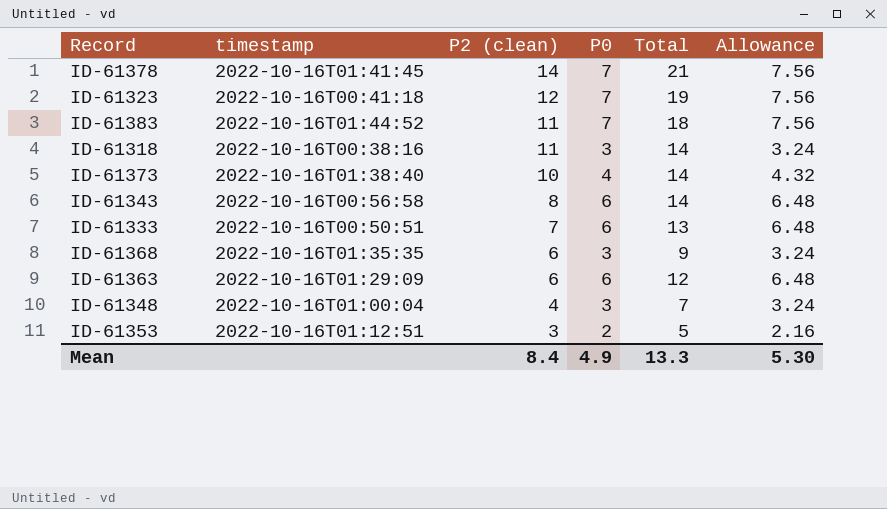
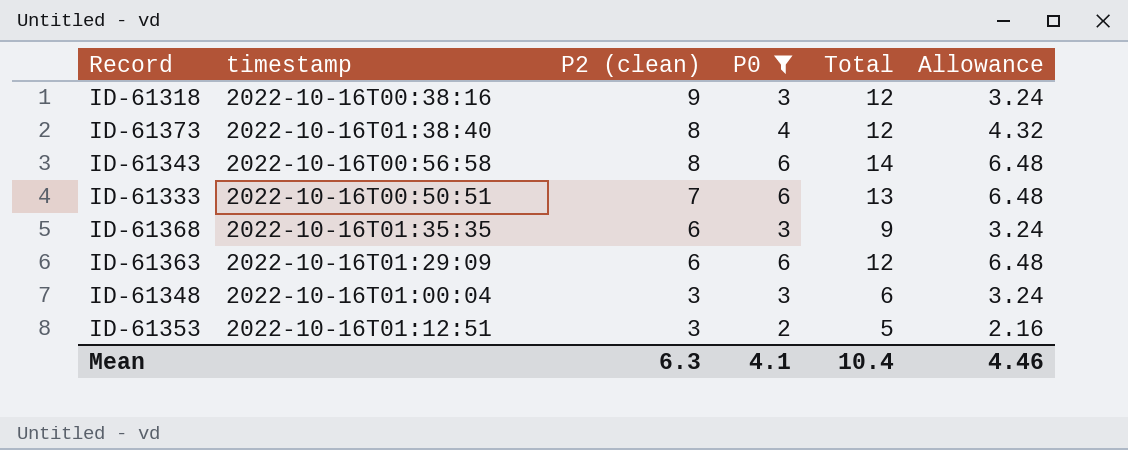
filter: none -> P0 != 7
ID-61318 | P2 (clean): 11 -> 9
ID-61318 | Total: 14 -> 12
ID-61373 | P2 (clean): 10 -> 8
ID-61373 | Total: 14 -> 12
ID-61348 | P2 (clean): 4 -> 3
ID-61348 | Total: 7 -> 6
Mean | P2 (clean): 8.4 -> 6.3
Mean | P0: 4.9 -> 4.1
Mean | Total: 13.3 -> 10.4
Mean | Allowance: 5.30 -> 4.46

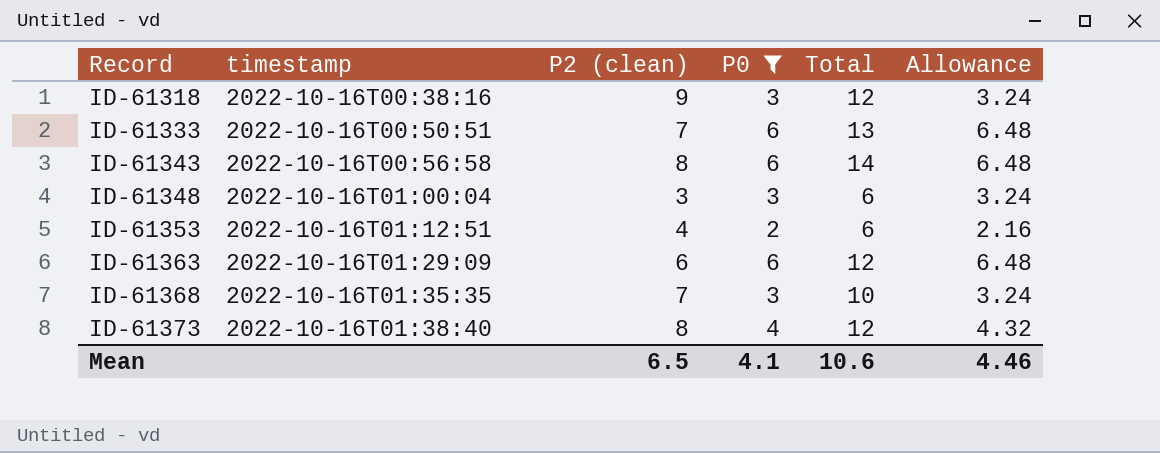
row order: P2 (clean) descending -> Record ascending
ID-61353 | P2 (clean): 3 -> 4
ID-61353 | Total: 5 -> 6
ID-61368 | P2 (clean): 6 -> 7
ID-61368 | Total: 9 -> 10
Mean | P2 (clean): 6.3 -> 6.5
Mean | Total: 10.4 -> 10.6

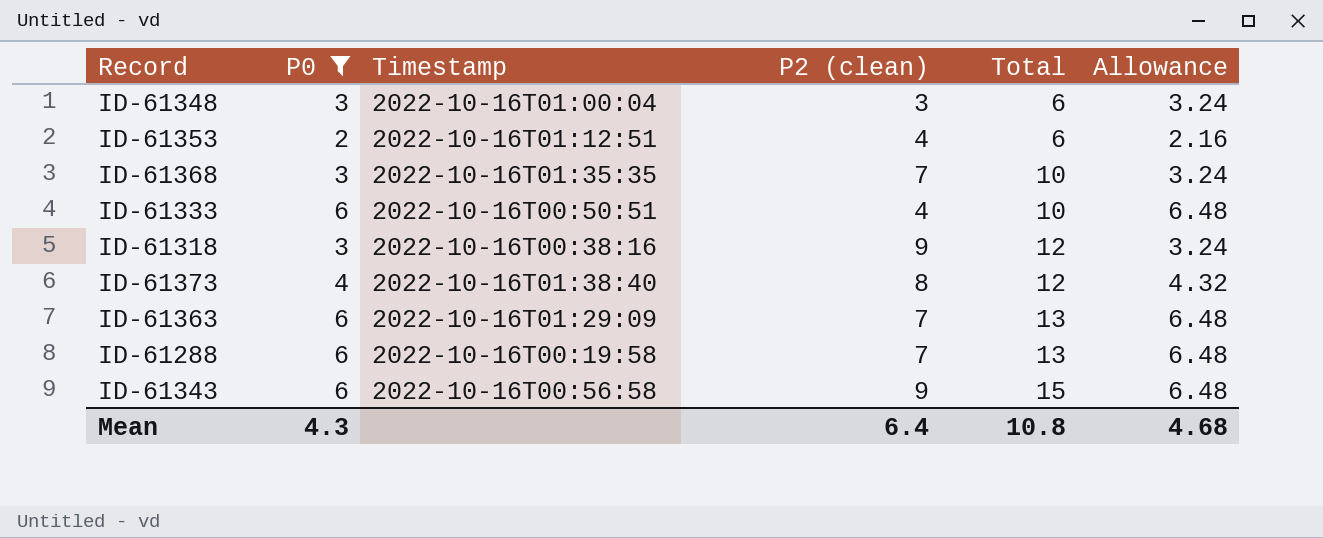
row order: Record ascending -> Total ascending
column P0 | position: 4 -> 2
column name: timestamp -> Timestamp
ID-61333 | P2 (clean): 7 -> 4
ID-61333 | Total: 13 -> 10
ID-61363 | P2 (clean): 6 -> 7
ID-61363 | Total: 12 -> 13
row ID-61288: none -> 6 | 2022-10-16T00:19:58 | 7 | 13 | 6.48
ID-61343 | P2 (clean): 8 -> 9
ID-61343 | Total: 14 -> 15
Mean | P0: 4.1 -> 4.3
Mean | P2 (clean): 6.5 -> 6.4
Mean | Total: 10.6 -> 10.8
Mean | Allowance: 4.46 -> 4.68

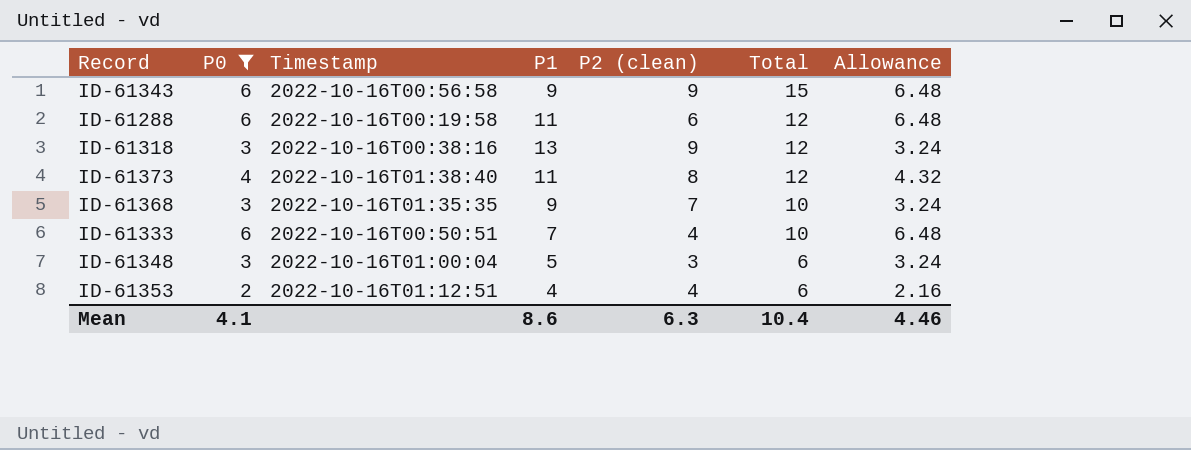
row order: Total ascending -> Total descending
column P1 | position: none -> 4
row ID-61363: 6 | 2022-10-16T01:29:09 | 7 | 13 | 6.48 -> none
ID-61288 | P2 (clean): 7 -> 6
ID-61288 | Total: 13 -> 12
Mean | P0: 4.3 -> 4.1
Mean | P2 (clean): 6.4 -> 6.3
Mean | Total: 10.8 -> 10.4
Mean | Allowance: 4.68 -> 4.46

